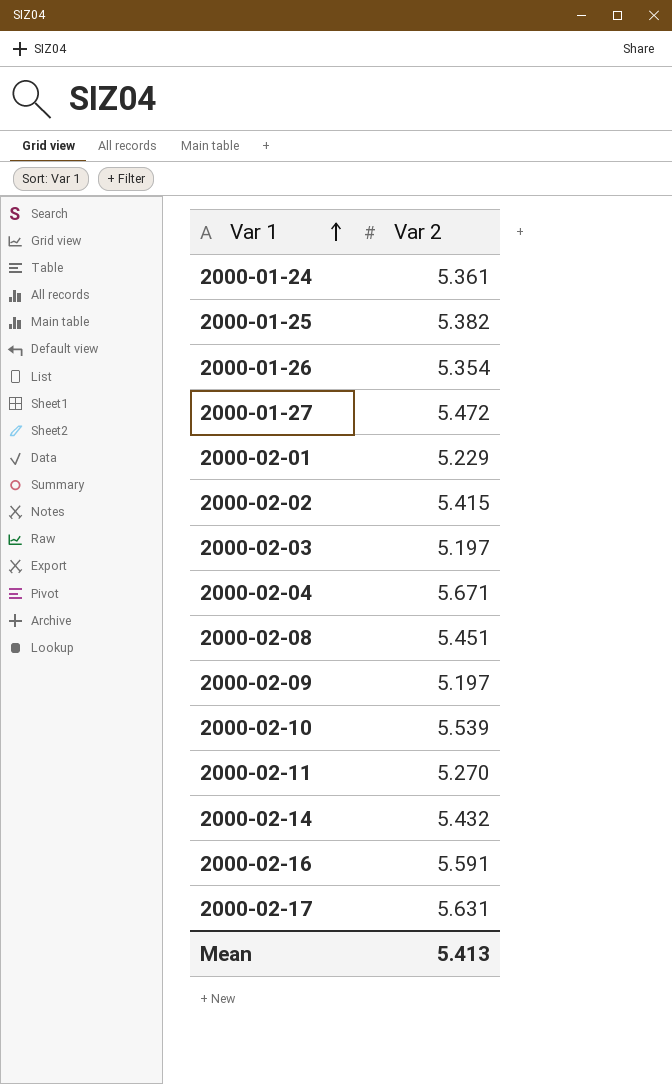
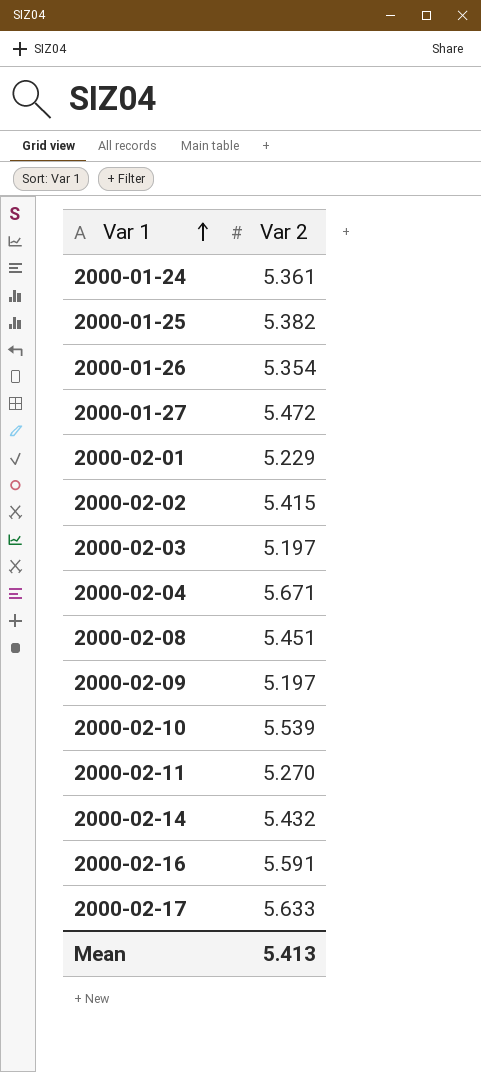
2000-02-17 | Var 2: 5.631 -> 5.633

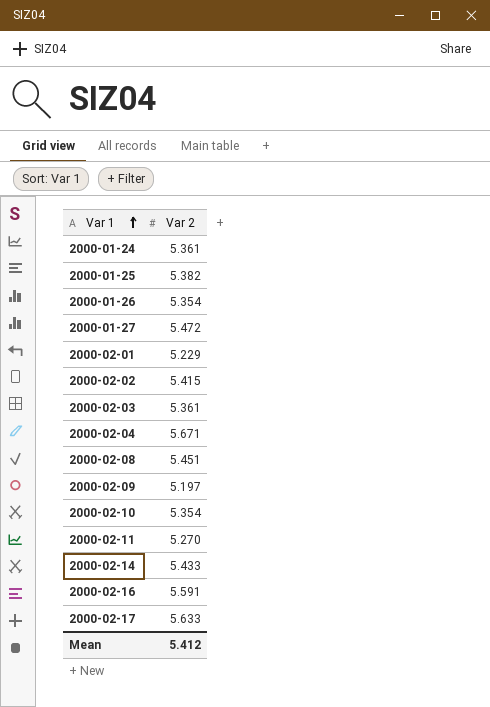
2000-02-03 | Var 2: 5.197 -> 5.361
2000-02-10 | Var 2: 5.539 -> 5.354
2000-02-14 | Var 2: 5.432 -> 5.433
Mean | Var 2: 5.413 -> 5.412

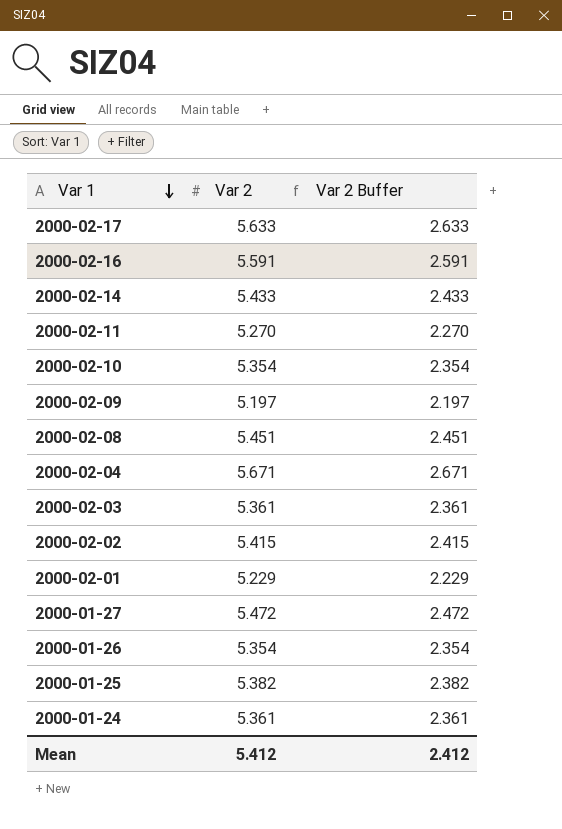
row order: Var 1 ascending -> Var 1 descending
column Var 2 Buffer | formula: none -> [Var 2] - 3

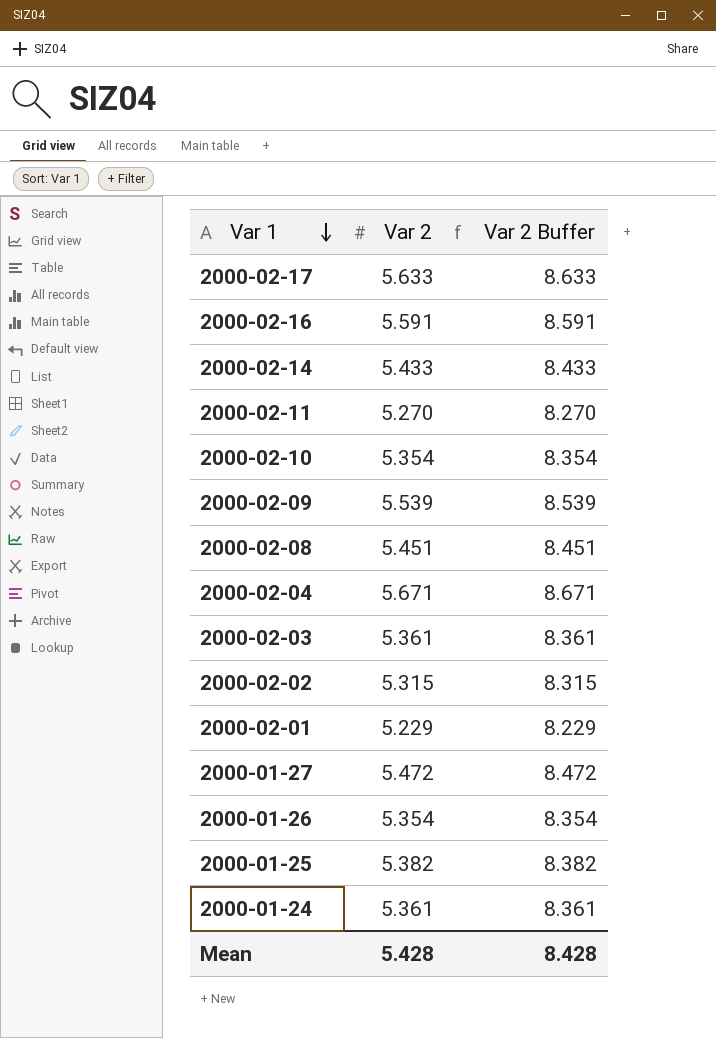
column Var 2 Buffer | formula: [Var 2] - 3 -> [Var 2] + 3
2000-02-09 | Var 2: 5.197 -> 5.539
2000-02-02 | Var 2: 5.415 -> 5.315
Mean | Var 2: 5.412 -> 5.428
Mean | Var 2 Buffer: 2.412 -> 8.428

